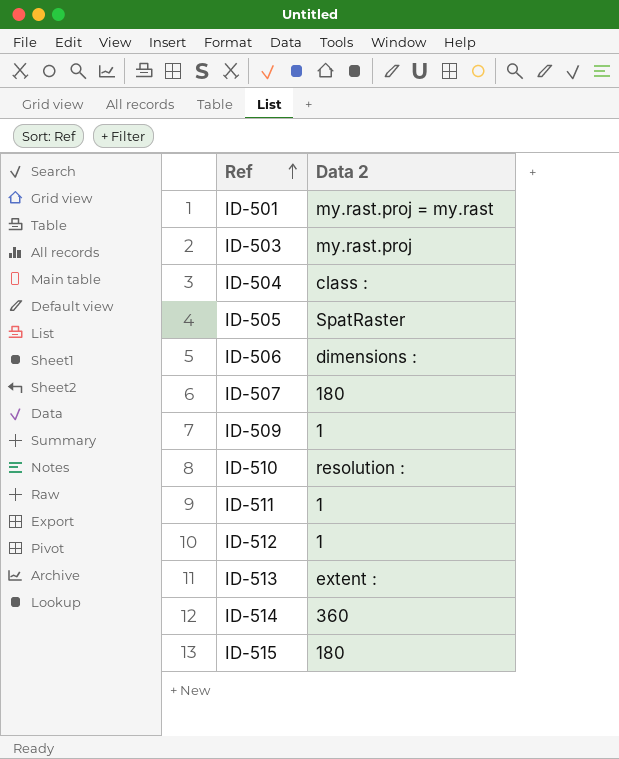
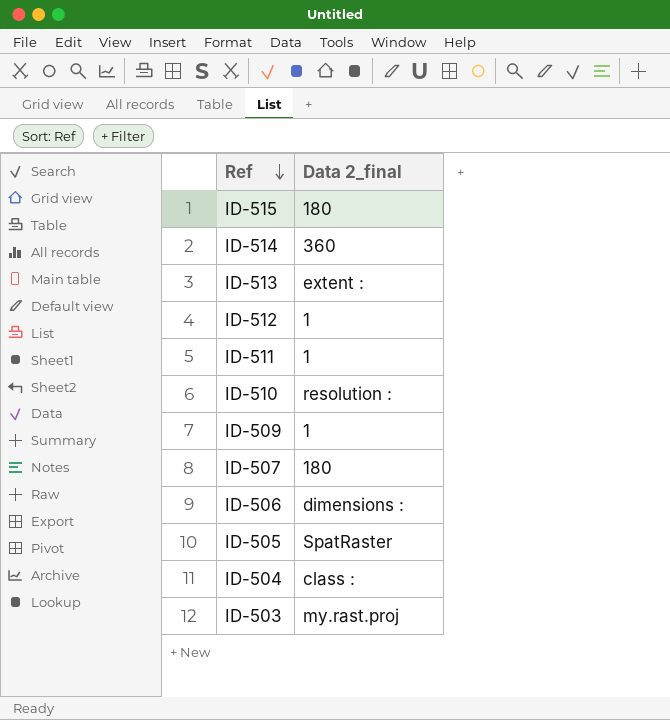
row order: Ref ascending -> Ref descending
column name: Data 2 -> Data 2_final
row ID-501: my.rast.proj = my.rast -> none

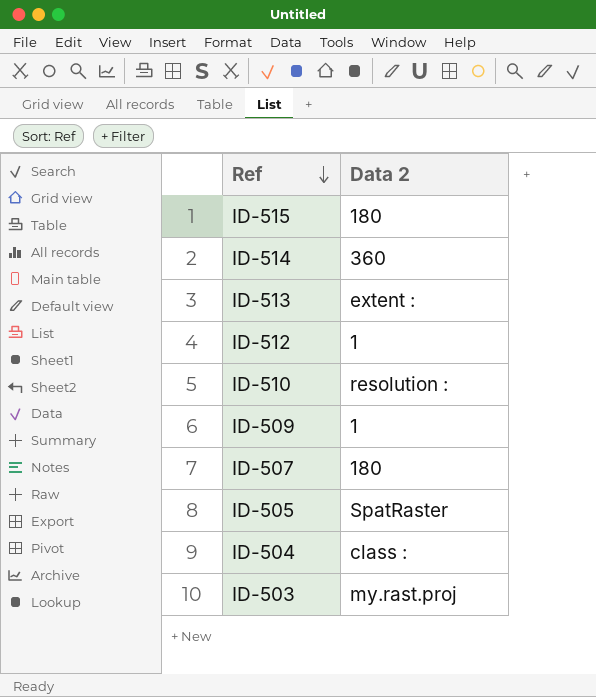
column name: Data 2_final -> Data 2
row ID-511: 1 -> none
row ID-506: dimensions : -> none

